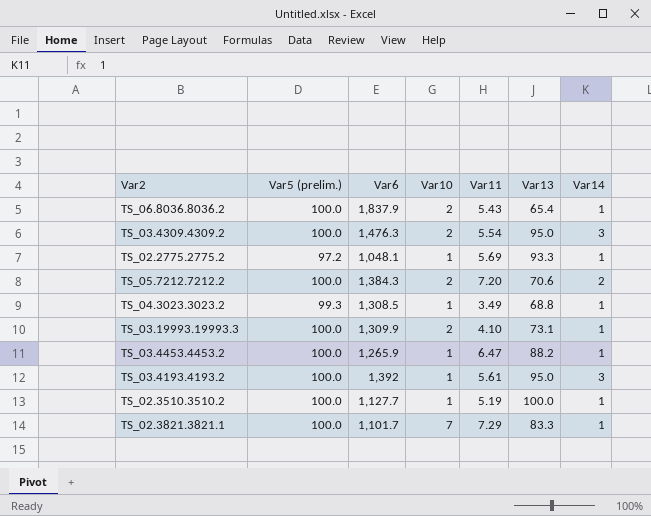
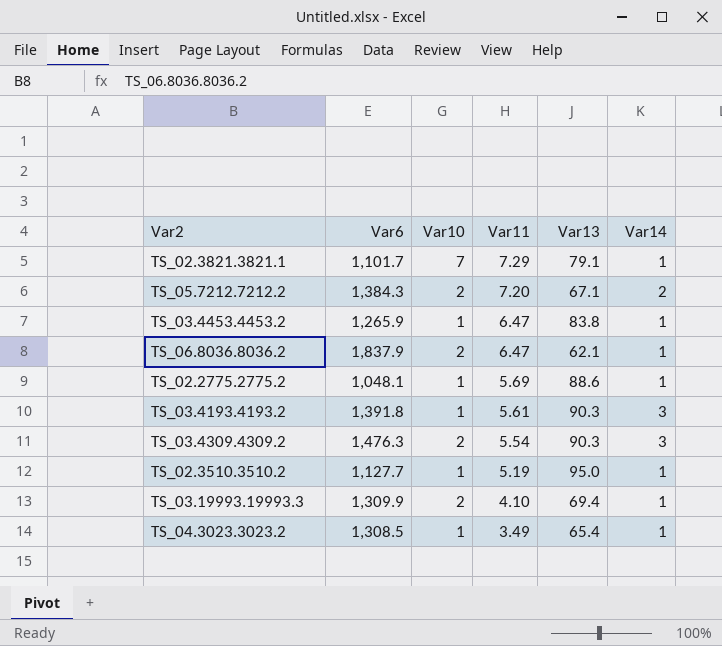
row order: none -> Var11 descending
column Var5 (prelim.) | position: 2 -> none
TS_02.3821.3821.1 | Var13: 83.3 -> 79.1
TS_05.7212.7212.2 | Var13: 70.6 -> 67.1
TS_03.4453.4453.2 | Var13: 88.2 -> 83.8
TS_06.8036.8036.2 | Var11: 5.43 -> 6.47
TS_06.8036.8036.2 | Var13: 65.4 -> 62.1
TS_02.2775.2775.2 | Var13: 93.3 -> 88.6
TS_03.4193.4193.2 | Var6: 1,392 -> 1,391.8
TS_03.4193.4193.2 | Var13: 95.0 -> 90.3
TS_03.4309.4309.2 | Var13: 95.0 -> 90.3
TS_02.3510.3510.2 | Var13: 100.0 -> 95.0
TS_03.19993.19993.3 | Var13: 73.1 -> 69.4
TS_04.3023.3023.2 | Var13: 68.8 -> 65.4

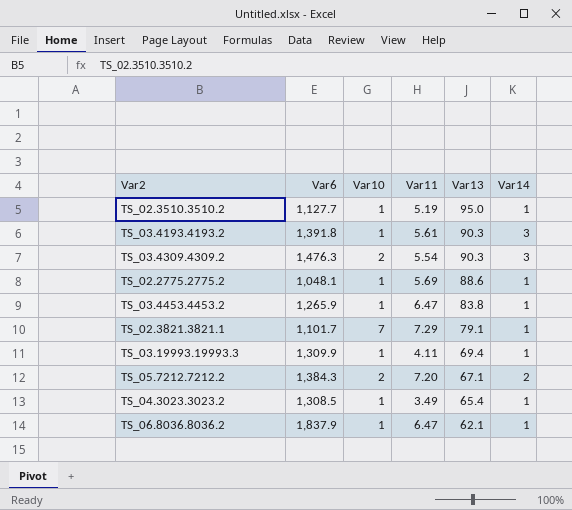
row order: Var11 descending -> Var13 descending
TS_03.19993.19993.3 | Var10: 2 -> 1
TS_03.19993.19993.3 | Var11: 4.10 -> 4.11
TS_06.8036.8036.2 | Var10: 2 -> 1

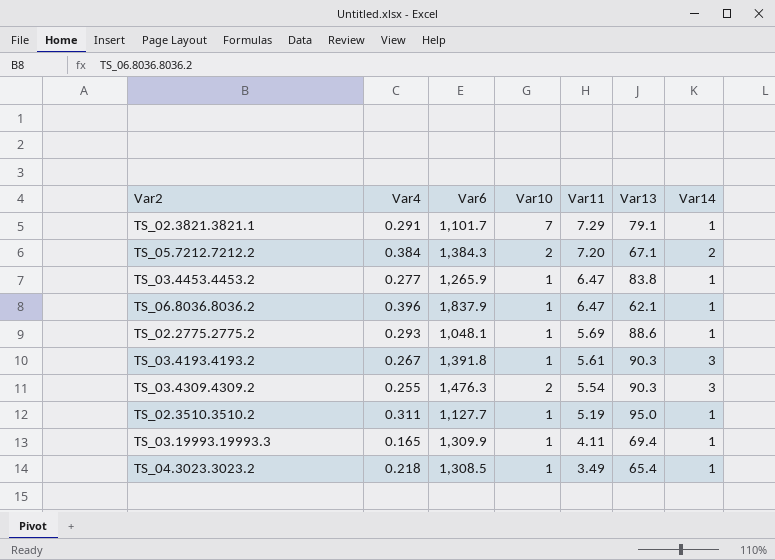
row order: Var13 descending -> Var11 descending
column Var4 | position: none -> 2

